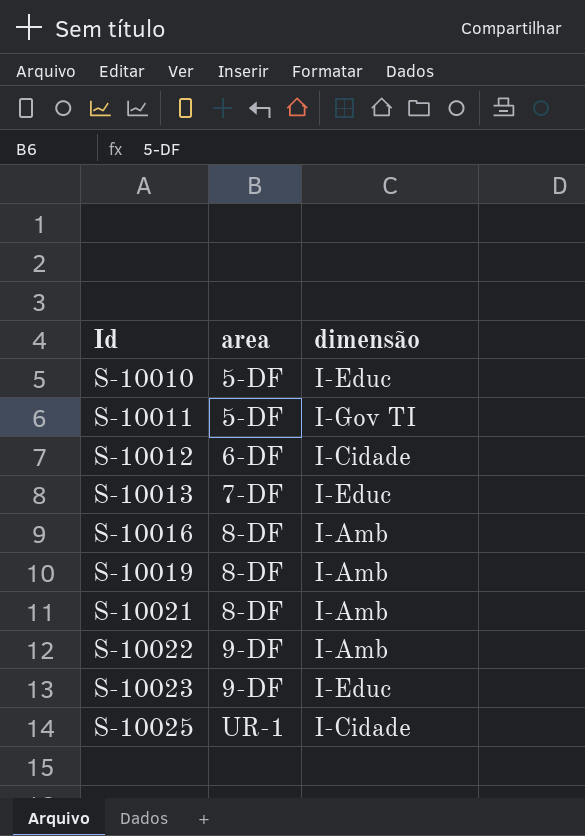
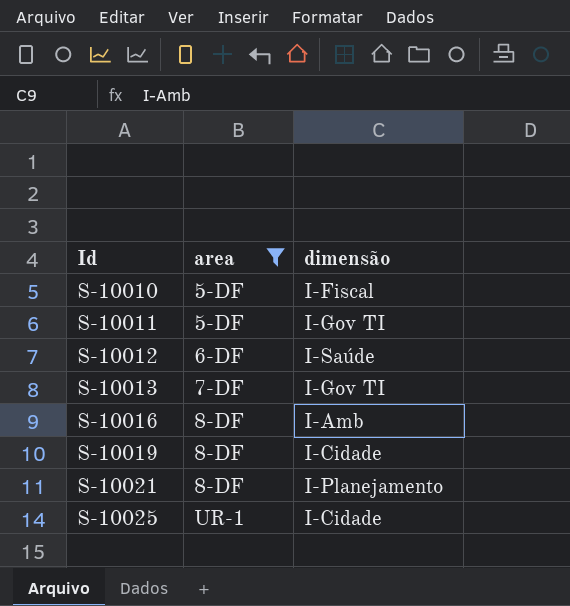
filter: none -> area != 9-DF
S-10010 | dimensão: I-Educ -> I-Fiscal
S-10012 | dimensão: I-Cidade -> I-Saúde
S-10013 | dimensão: I-Educ -> I-Gov TI
S-10019 | dimensão: I-Amb -> I-Cidade
S-10021 | dimensão: I-Amb -> I-Planejamento

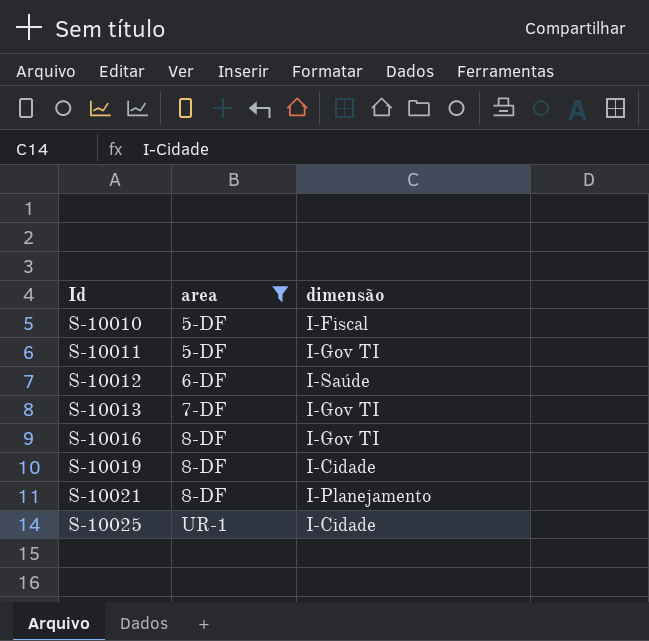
S-10016 | dimensão: I-Amb -> I-Gov TI

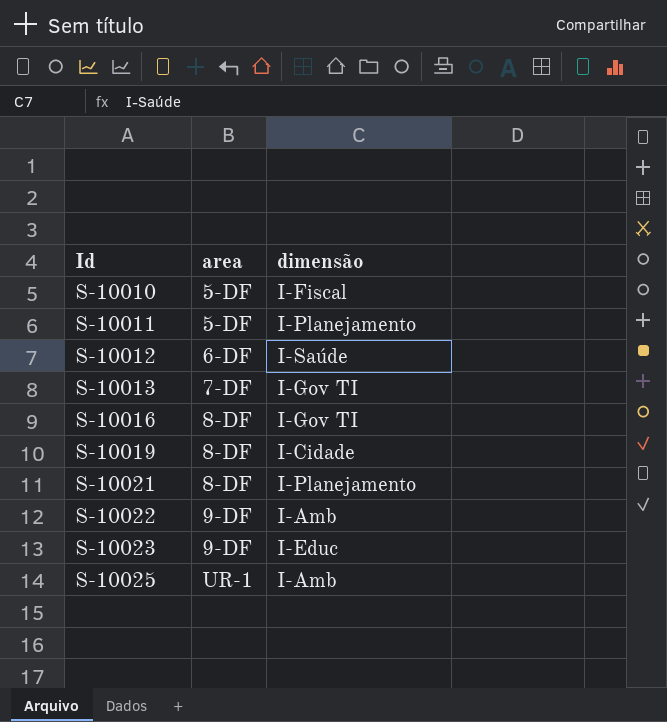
filter: area != 9-DF -> none
S-10011 | dimensão: I-Gov TI -> I-Planejamento
S-10025 | dimensão: I-Cidade -> I-Amb

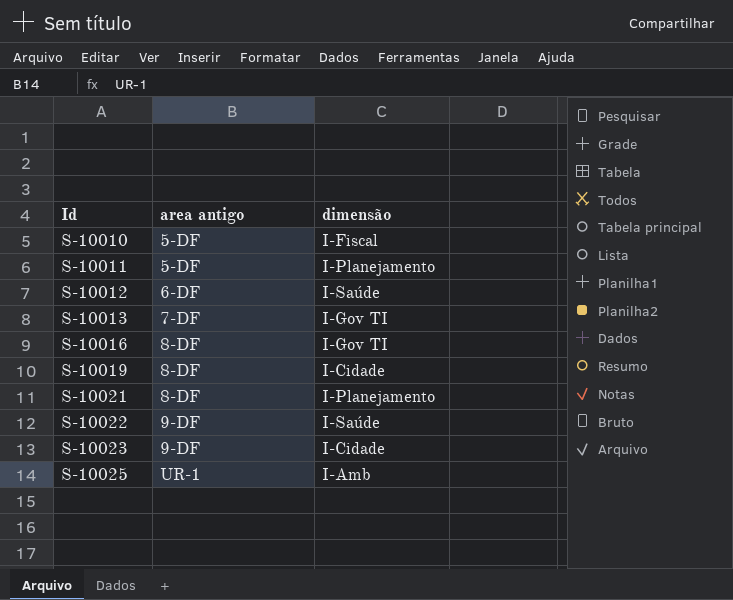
column name: area -> area antigo
S-10022 | dimensão: I-Amb -> I-Saúde
S-10023 | dimensão: I-Educ -> I-Cidade

